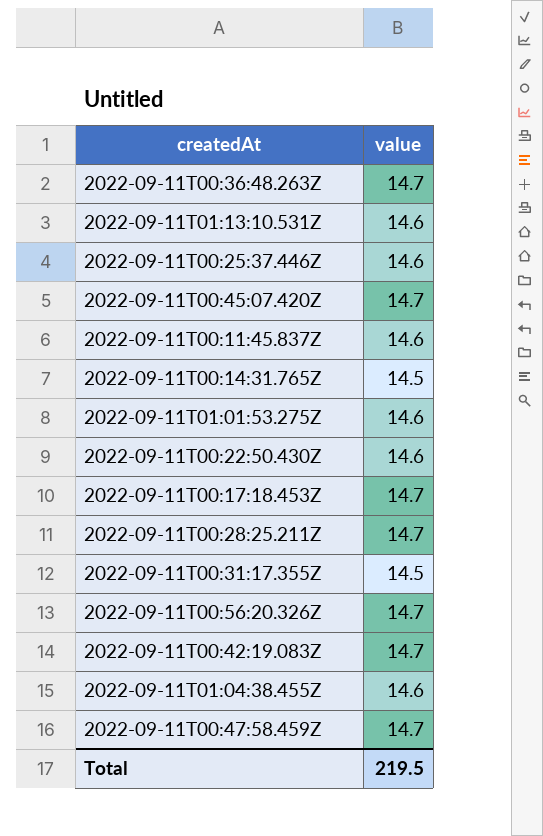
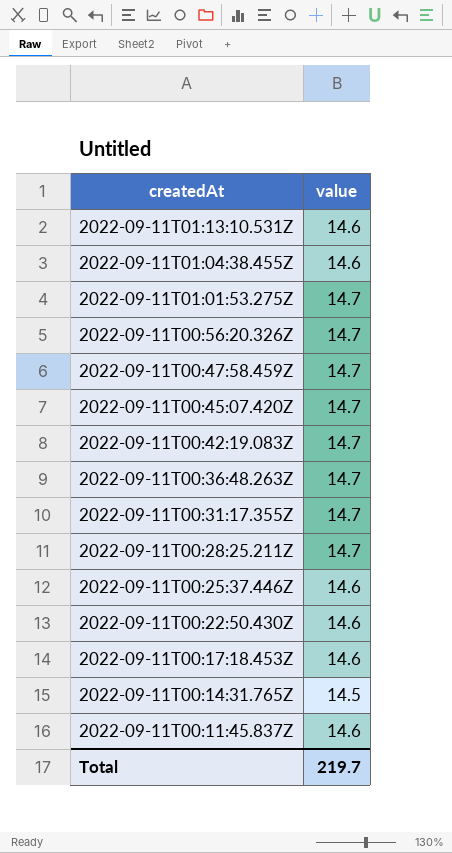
row order: none -> createdAt descending
2022-09-11T01:01:53.275Z | value: 14.6 -> 14.7
2022-09-11T00:31:17.355Z | value: 14.5 -> 14.7
2022-09-11T00:17:18.453Z | value: 14.7 -> 14.6
Total | value: 219.5 -> 219.7

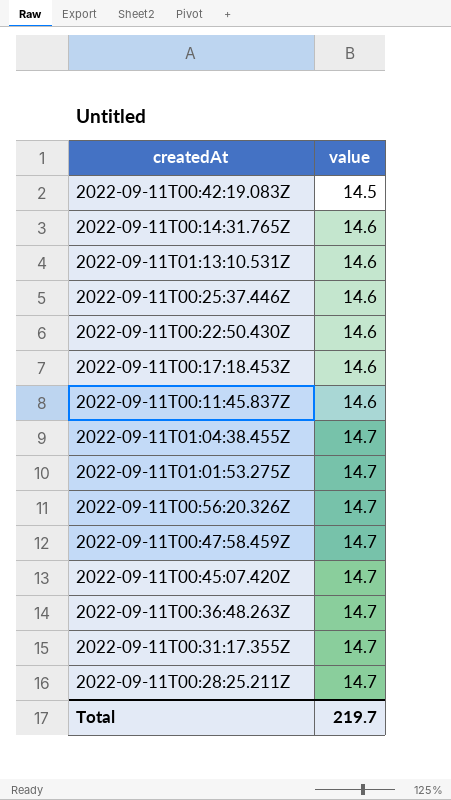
row order: createdAt descending -> value ascending
2022-09-11T00:42:19.083Z | value: 14.7 -> 14.5
2022-09-11T00:14:31.765Z | value: 14.5 -> 14.6
2022-09-11T01:04:38.455Z | value: 14.6 -> 14.7

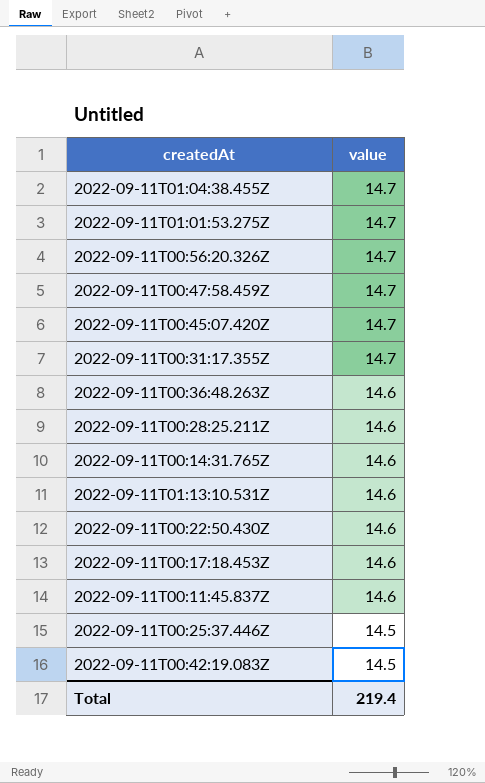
row order: value ascending -> value descending
2022-09-11T00:36:48.263Z | value: 14.7 -> 14.6
2022-09-11T00:28:25.211Z | value: 14.7 -> 14.6
2022-09-11T00:25:37.446Z | value: 14.6 -> 14.5
Total | value: 219.7 -> 219.4

